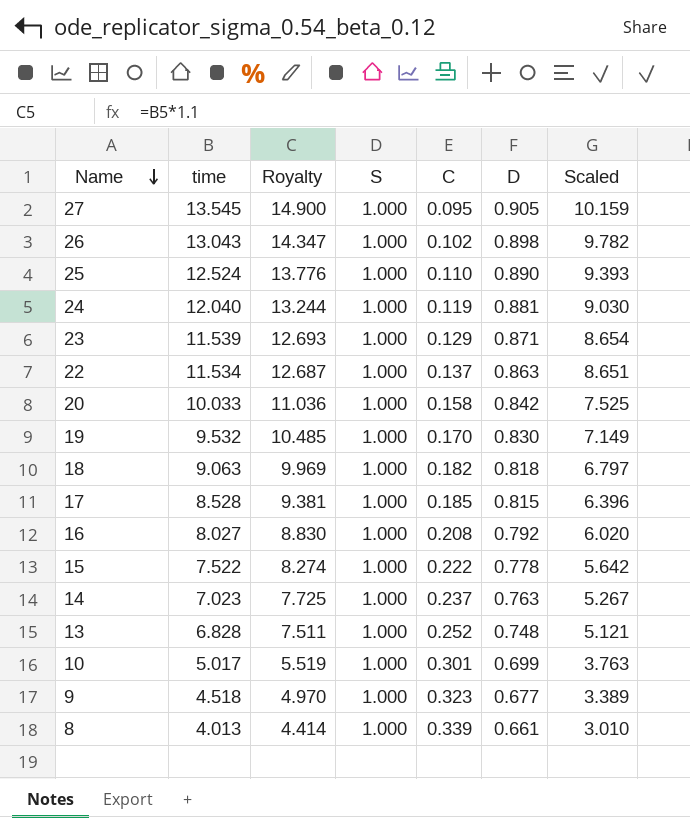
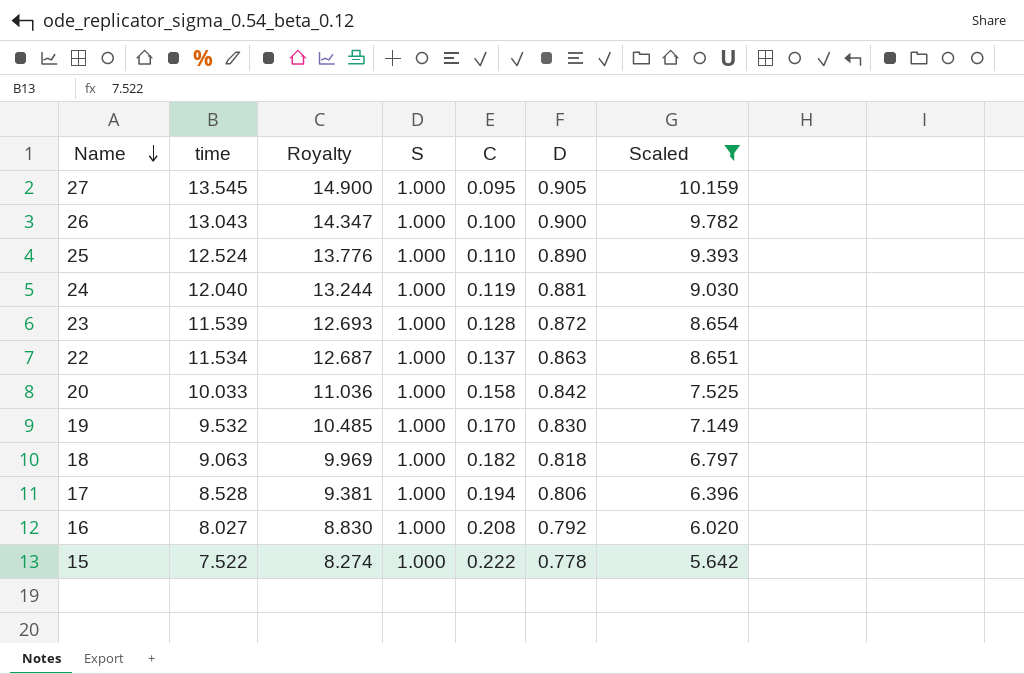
filter: none -> Scaled >= 5.642
26 | C: 0.102 -> 0.100
26 | D: 0.898 -> 0.900
23 | C: 0.129 -> 0.128
23 | D: 0.871 -> 0.872
17 | C: 0.185 -> 0.194
17 | D: 0.815 -> 0.806

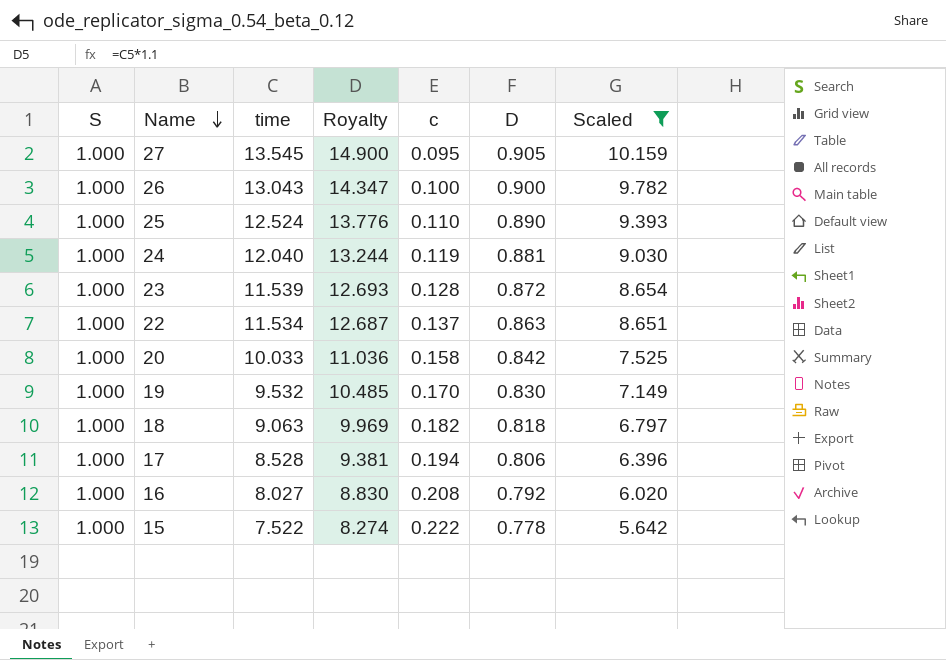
column S | position: 4 -> 1
column name: C -> c

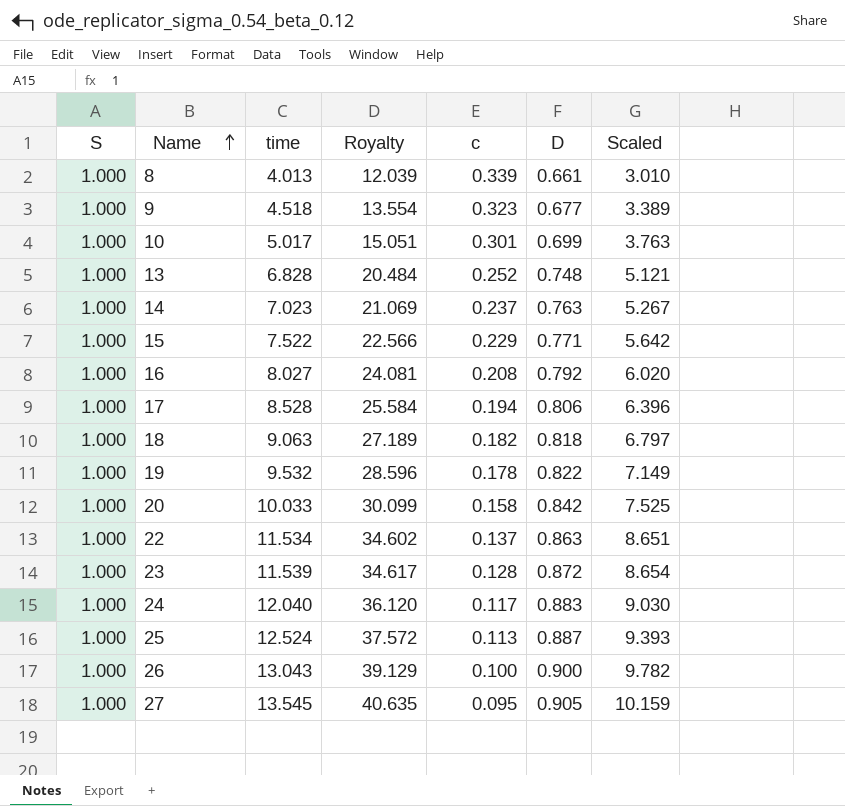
filter: Scaled >= 5.642 -> none
row order: Name descending -> Name ascending
column Royalty | formula: [time] * 1.1 -> [time] * 3
15 | c: 0.222 -> 0.229
15 | D: 0.778 -> 0.771
19 | c: 0.170 -> 0.178
19 | D: 0.830 -> 0.822
24 | c: 0.119 -> 0.117
24 | D: 0.881 -> 0.883
25 | c: 0.110 -> 0.113
25 | D: 0.890 -> 0.887

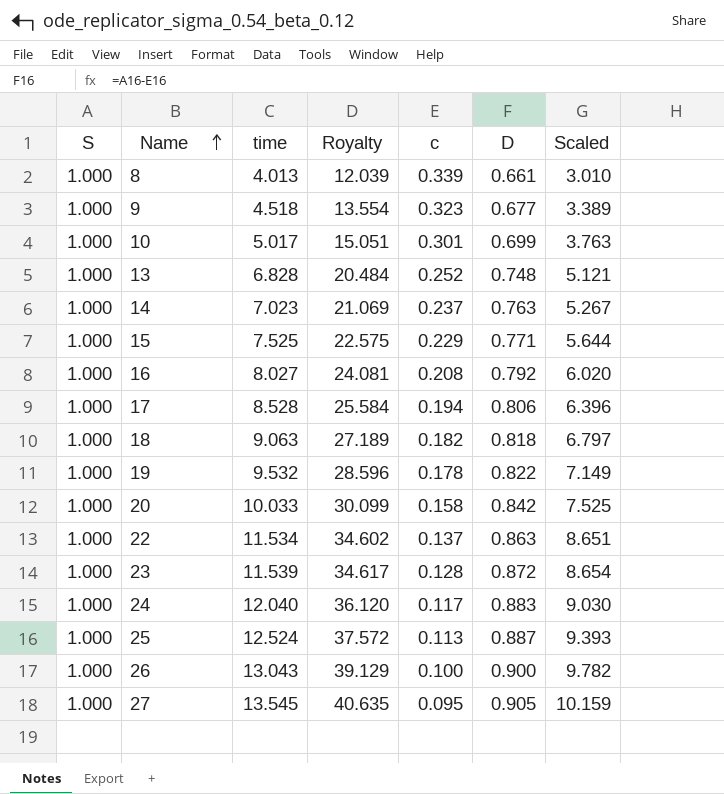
15 | time: 7.522 -> 7.525
15 | Royalty: 22.566 -> 22.575
15 | Scaled: 5.642 -> 5.644

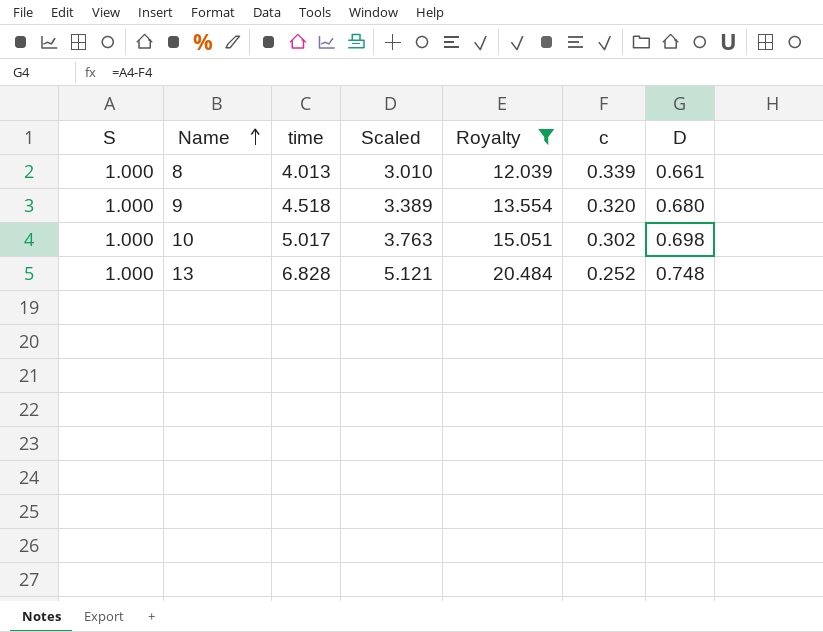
filter: none -> Royalty <= 20.484
column Scaled | position: 7 -> 4
9 | c: 0.323 -> 0.320
9 | D: 0.677 -> 0.680
10 | c: 0.301 -> 0.302
10 | D: 0.699 -> 0.698

